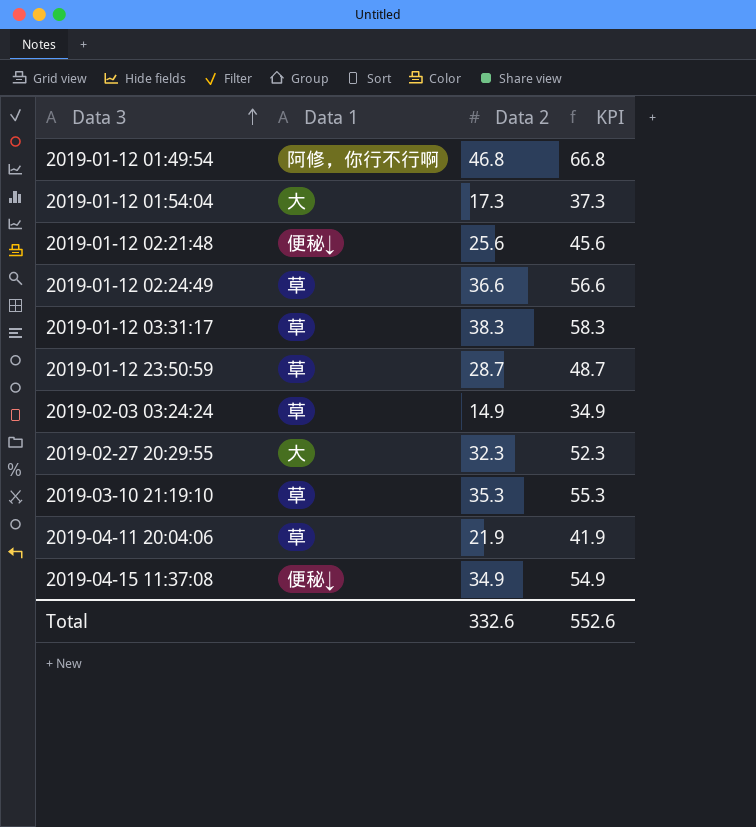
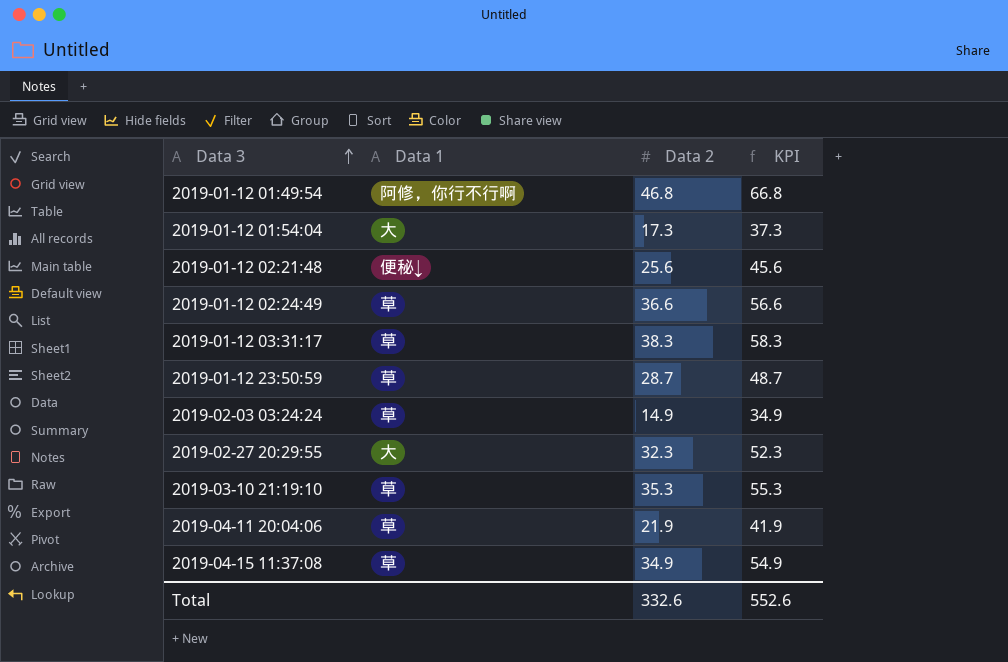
2019-04-15 11:37:08 | Data 1: 便秘↓ -> 草

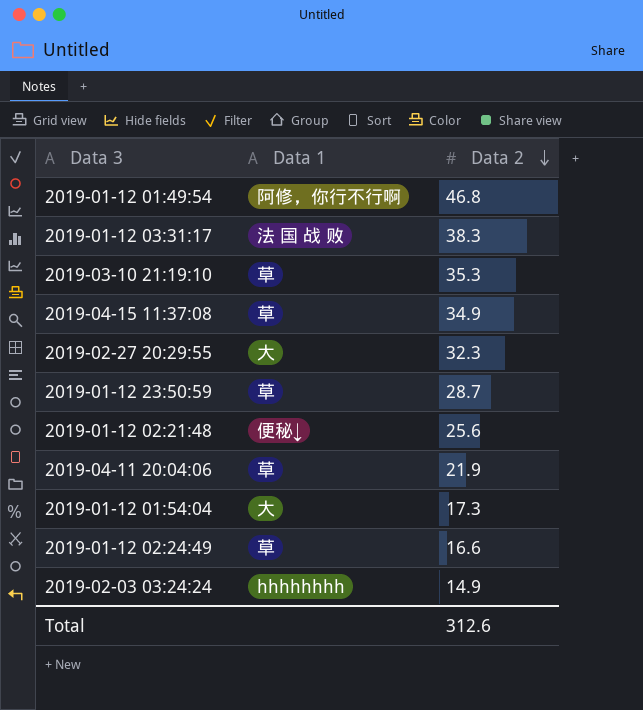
row order: Data 3 ascending -> Data 2 descending
column KPI | formula: [Data 2] + 20 -> none
2019-01-12 03:31:17 | Data 1: 草 -> 法 国 战 败
2019-01-12 02:24:49 | Data 2: 36.6 -> 16.6
2019-02-03 03:24:24 | Data 1: 草 -> hhhhhhhh
Total | Data 2: 332.6 -> 312.6

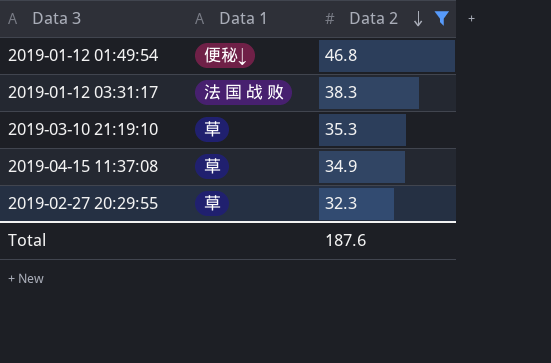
filter: none -> Data 2 >= 32.3
2019-01-12 01:49:54 | Data 1: 阿修，你行不行啊 -> 便秘↓
2019-02-27 20:29:55 | Data 1: 大 -> 草
Total | Data 2: 312.6 -> 187.6

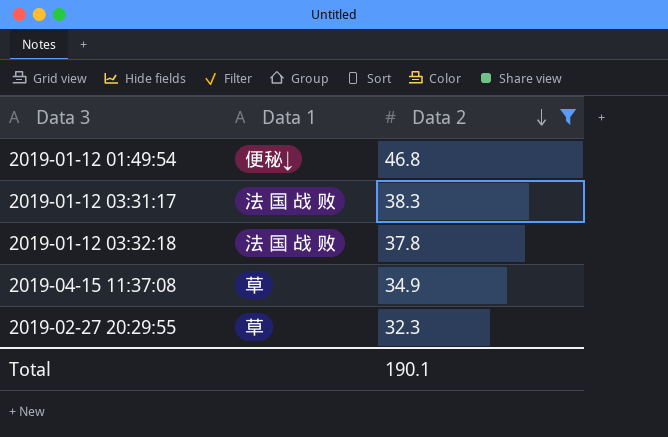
row 2019-03-10 21:19:10: 草 | 35.3 -> none
row 2019-01-12 03:32:18: none -> 法 国 战 败 | 37.8
Total | Data 2: 187.6 -> 190.1

